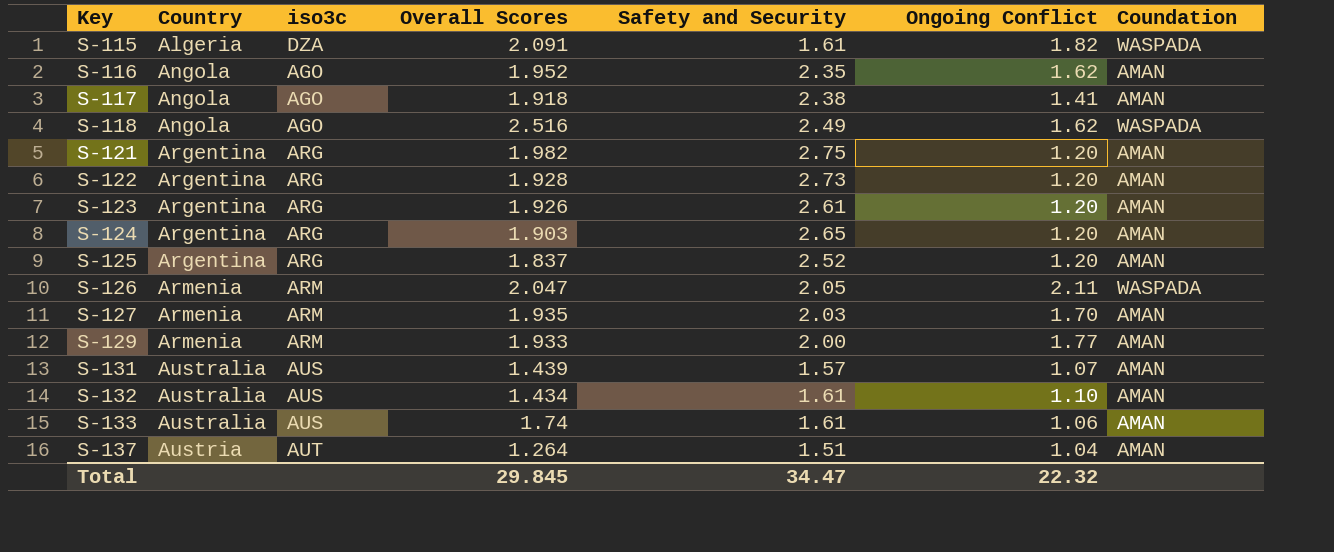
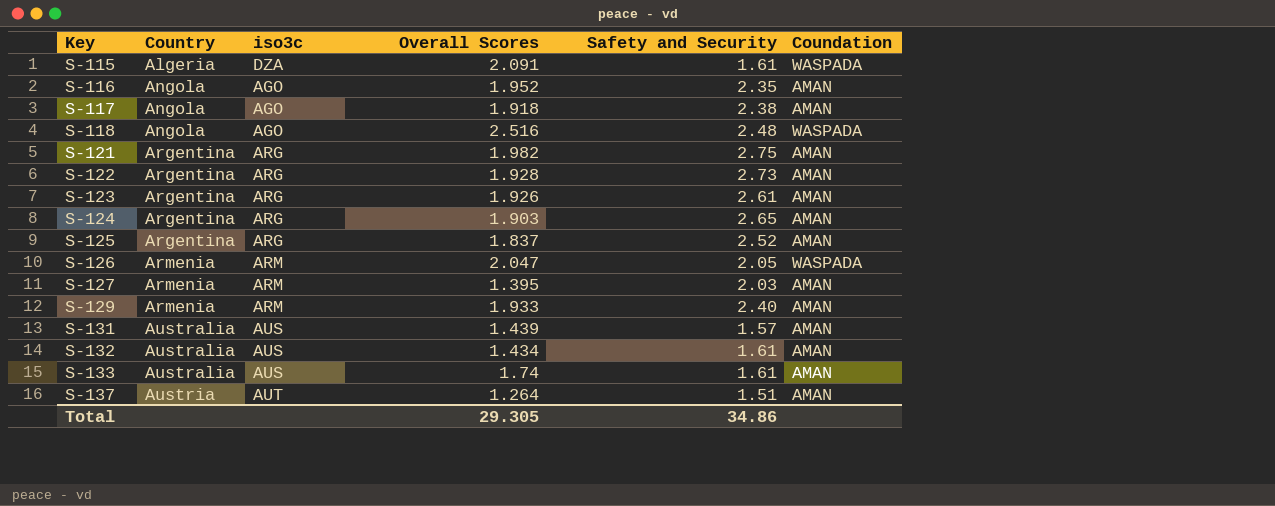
column Ongoing Conflict | position: 6 -> none
S-118 | Safety and Security: 2.49 -> 2.48
S-127 | Overall Scores: 1.935 -> 1.395
S-129 | Safety and Security: 2.00 -> 2.40
Total | Overall Scores: 29.845 -> 29.305
Total | Safety and Security: 34.47 -> 34.86

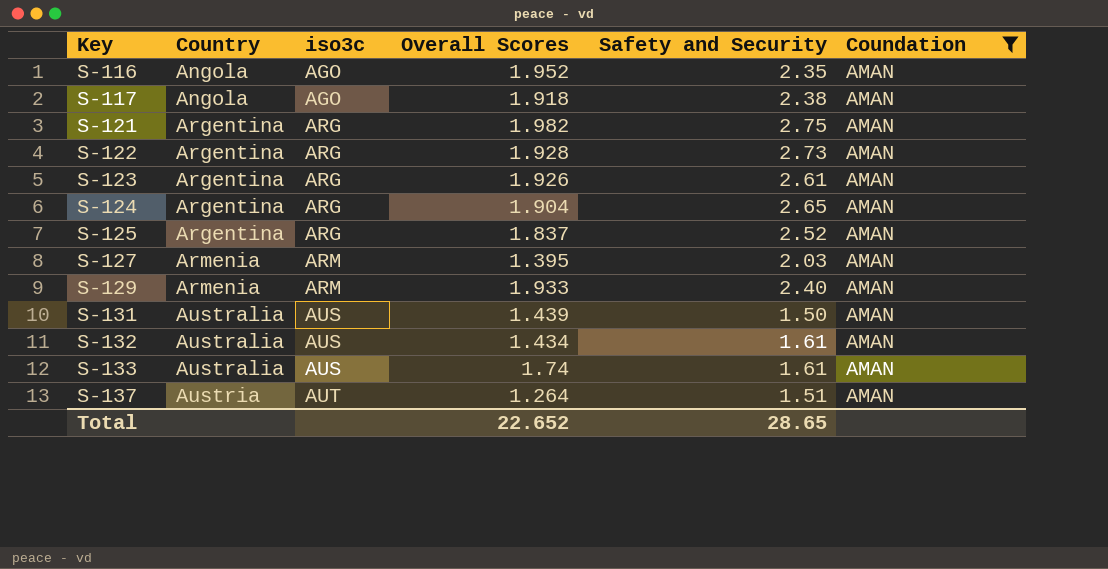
filter: none -> Coundation = AMAN
S-124 | Overall Scores: 1.903 -> 1.904
S-131 | Safety and Security: 1.57 -> 1.50
Total | Overall Scores: 29.305 -> 22.652
Total | Safety and Security: 34.86 -> 28.65

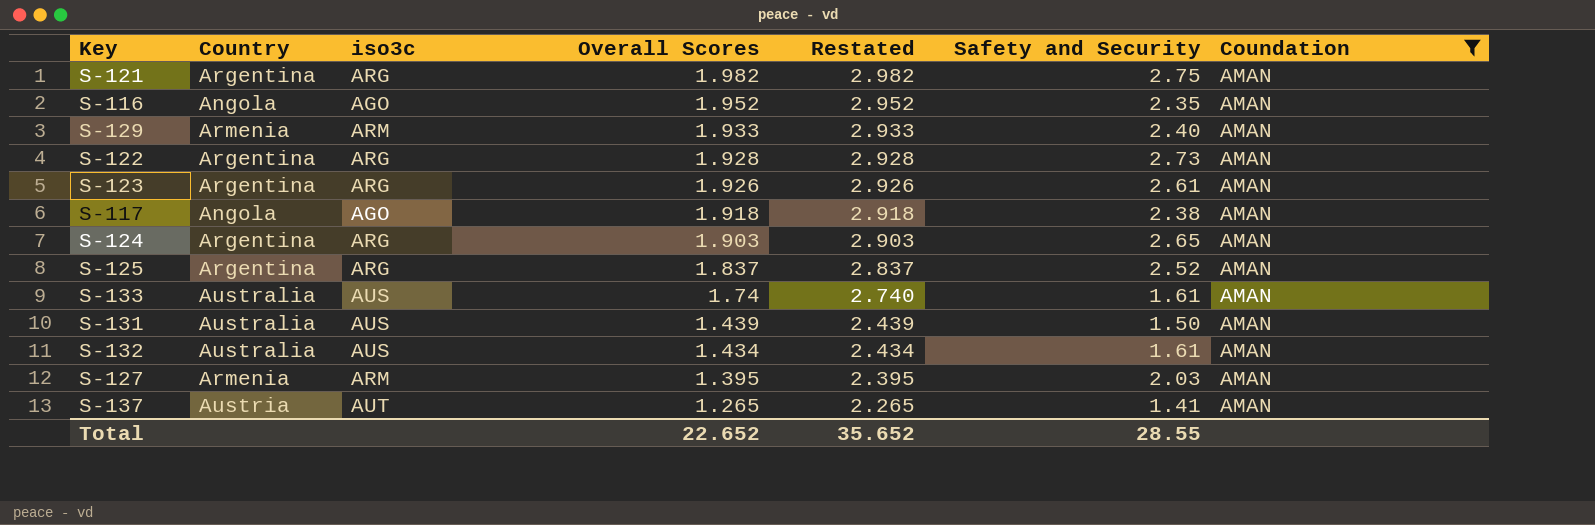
row order: Key ascending -> Overall Scores descending
column Restated | formula: none -> [Overall Scores] + 1
S-124 | Overall Scores: 1.904 -> 1.903
S-137 | Overall Scores: 1.264 -> 1.265
S-137 | Safety and Security: 1.51 -> 1.41
Total | Safety and Security: 28.65 -> 28.55

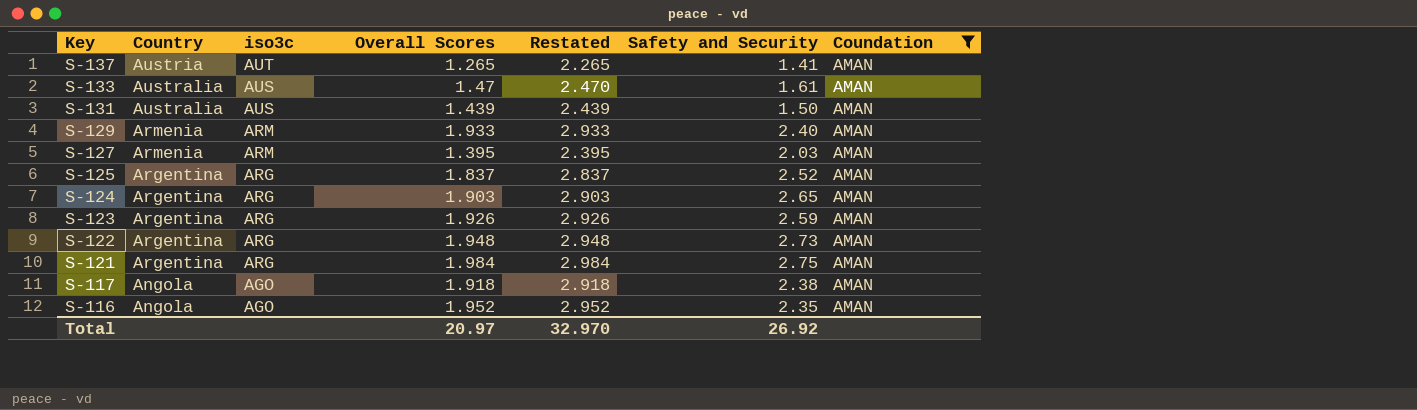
row order: Overall Scores descending -> Key descending
row S-132: Australia | AUS | 1.434 | 2.434 | 1.61 | AMAN -> none
S-133 | Overall Scores: 1.74 -> 1.47
S-133 | Restated: 2.740 -> 2.470
S-123 | Safety and Security: 2.61 -> 2.59
S-122 | Overall Scores: 1.928 -> 1.948
S-122 | Restated: 2.928 -> 2.948
S-121 | Overall Scores: 1.982 -> 1.984
S-121 | Restated: 2.982 -> 2.984
Total | Overall Scores: 22.652 -> 20.97
Total | Restated: 35.652 -> 32.970
Total | Safety and Security: 28.55 -> 26.92

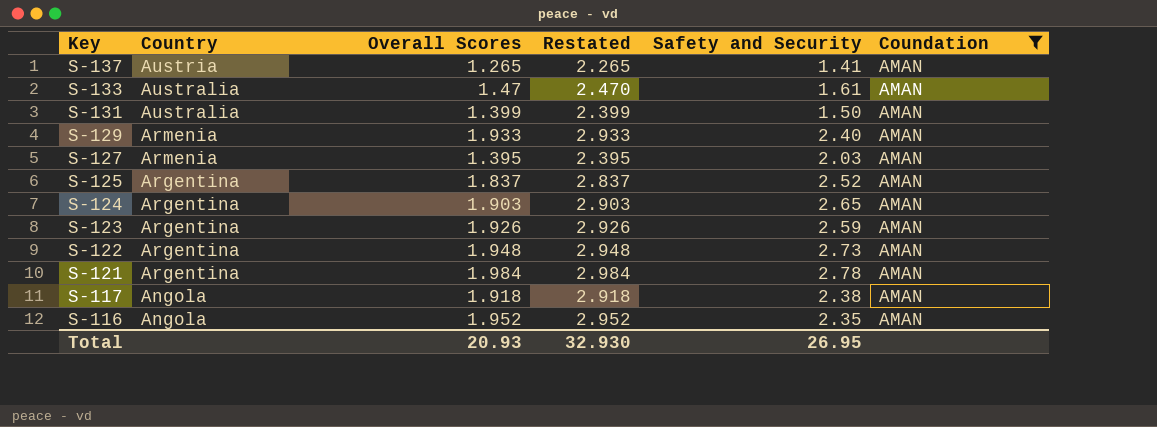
column iso3c | position: 3 -> none
S-131 | Overall Scores: 1.439 -> 1.399
S-131 | Restated: 2.439 -> 2.399
S-121 | Safety and Security: 2.75 -> 2.78
Total | Overall Scores: 20.97 -> 20.93
Total | Restated: 32.970 -> 32.930
Total | Safety and Security: 26.92 -> 26.95

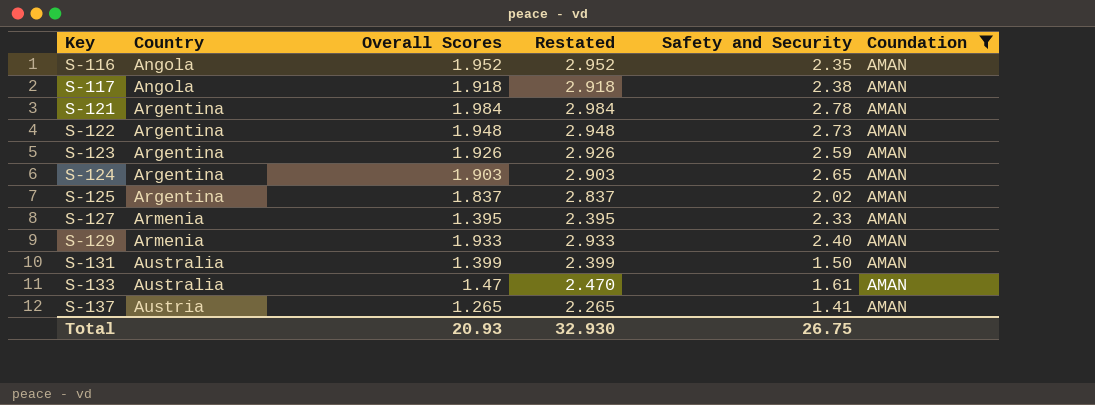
row order: Key descending -> Key ascending
S-125 | Safety and Security: 2.52 -> 2.02
S-127 | Safety and Security: 2.03 -> 2.33
Total | Safety and Security: 26.95 -> 26.75

